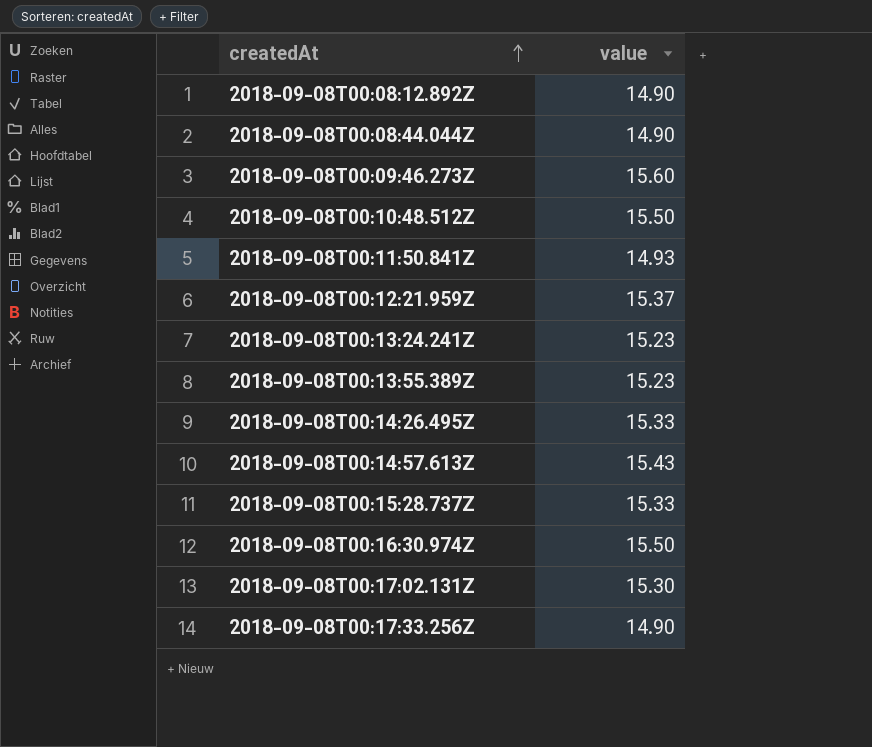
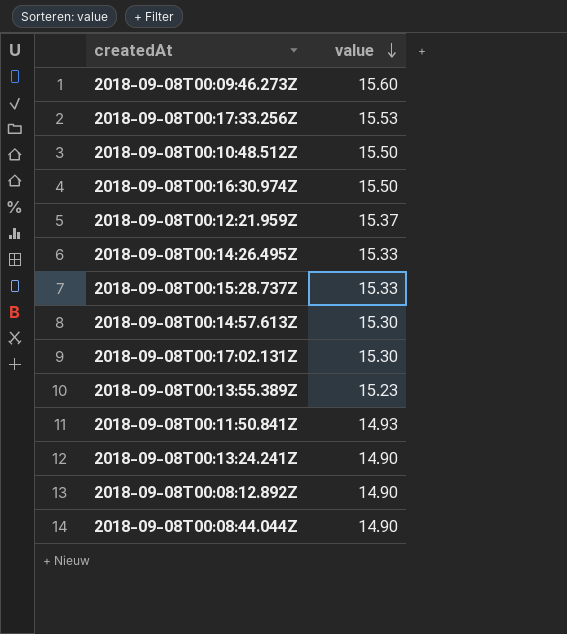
row order: createdAt ascending -> value descending
2018-09-08T00:17:33.256Z | value: 14.90 -> 15.53
2018-09-08T00:14:57.613Z | value: 15.43 -> 15.30
2018-09-08T00:13:24.241Z | value: 15.23 -> 14.90

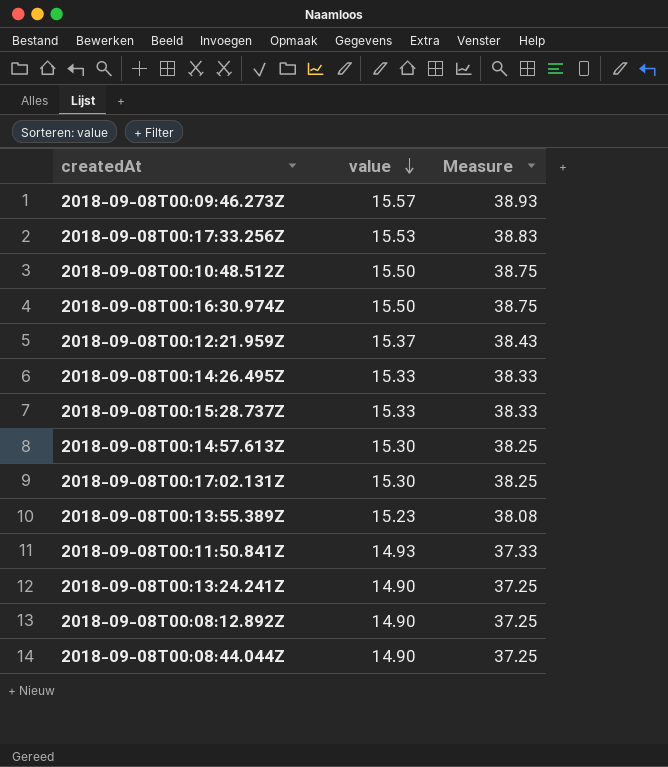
column Measure | formula: none -> [value] * 2.5
2018-09-08T00:09:46.273Z | value: 15.60 -> 15.57

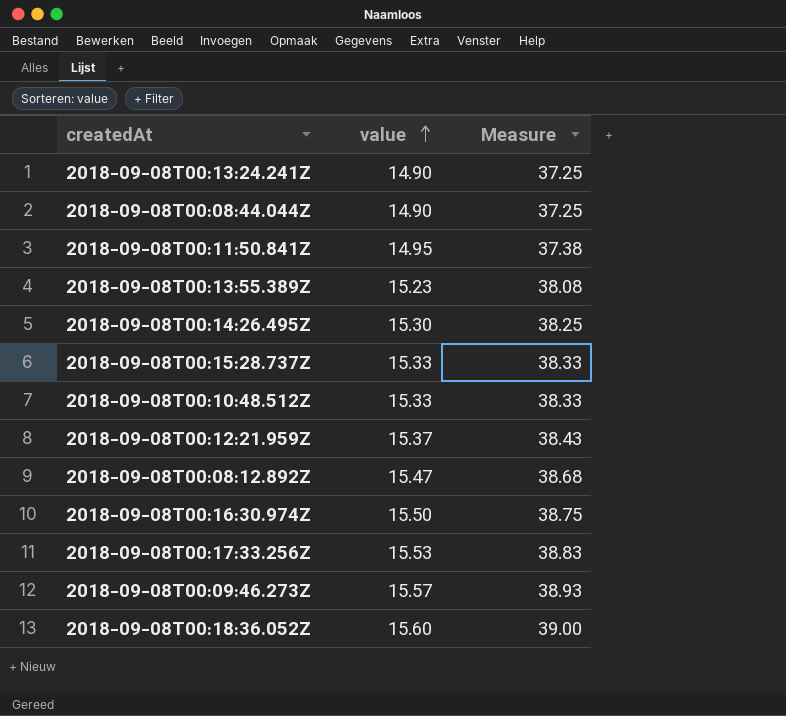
row order: value descending -> value ascending
row 2018-09-08T00:14:57.613Z: 15.30 | 38.25 -> none
row 2018-09-08T00:17:02.131Z: 15.30 | 38.25 -> none
2018-09-08T00:11:50.841Z | value: 14.93 -> 14.95
2018-09-08T00:11:50.841Z | Measure: 37.33 -> 37.38
2018-09-08T00:14:26.495Z | value: 15.33 -> 15.30
2018-09-08T00:14:26.495Z | Measure: 38.33 -> 38.25
2018-09-08T00:10:48.512Z | value: 15.50 -> 15.33
2018-09-08T00:10:48.512Z | Measure: 38.75 -> 38.33
2018-09-08T00:08:12.892Z | value: 14.90 -> 15.47
2018-09-08T00:08:12.892Z | Measure: 37.25 -> 38.68
row 2018-09-08T00:18:36.052Z: none -> 15.60 | 39.00

